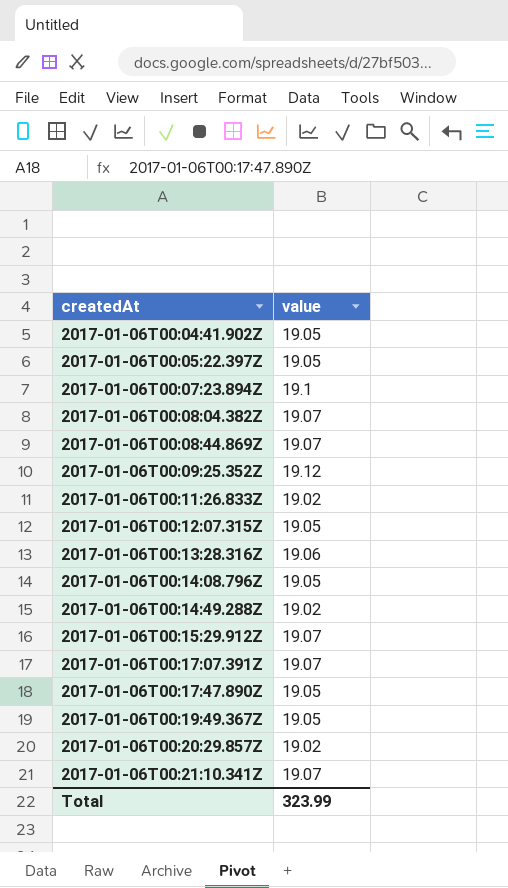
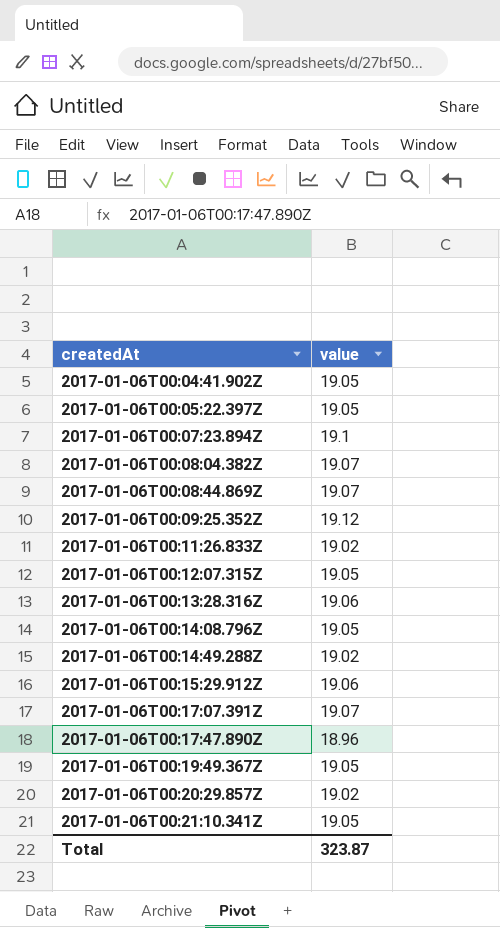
2017-01-06T00:15:29.912Z | value: 19.07 -> 19.06
2017-01-06T00:17:47.890Z | value: 19.05 -> 18.96
2017-01-06T00:21:10.341Z | value: 19.07 -> 19.05
Total | value: 323.99 -> 323.87

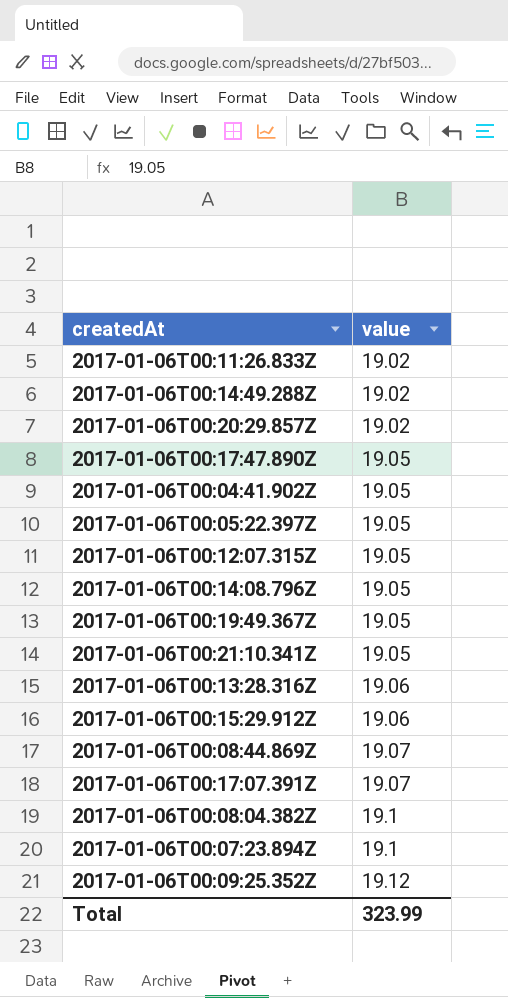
row order: createdAt ascending -> value ascending
2017-01-06T00:17:47.890Z | value: 18.96 -> 19.05
2017-01-06T00:08:04.382Z | value: 19.07 -> 19.1
Total | value: 323.87 -> 323.99

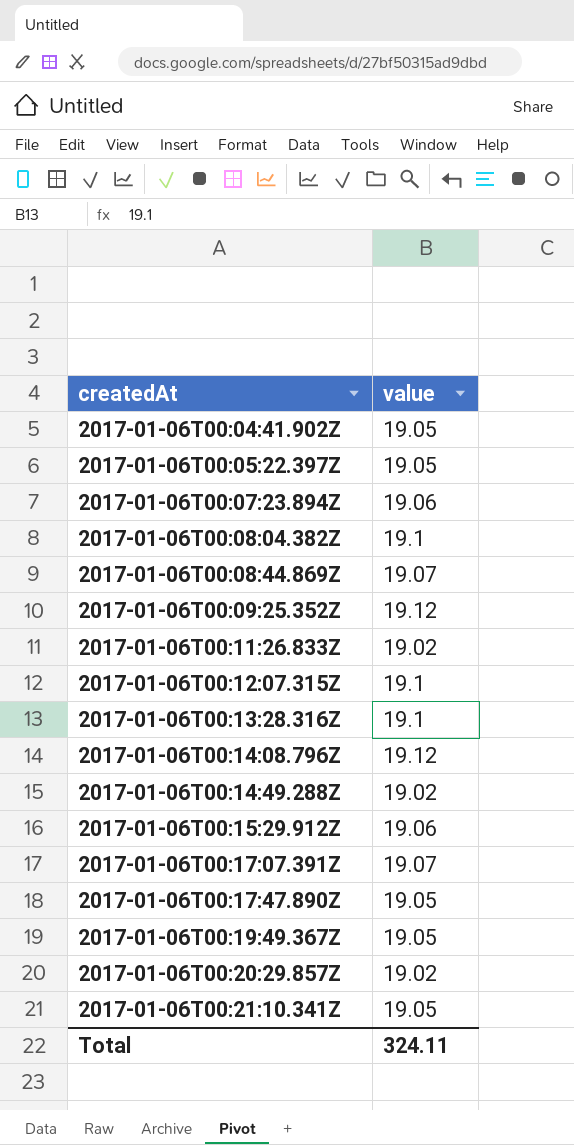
row order: value ascending -> createdAt ascending
2017-01-06T00:07:23.894Z | value: 19.1 -> 19.06
2017-01-06T00:12:07.315Z | value: 19.05 -> 19.1
2017-01-06T00:13:28.316Z | value: 19.06 -> 19.1
2017-01-06T00:14:08.796Z | value: 19.05 -> 19.12
Total | value: 323.99 -> 324.11

